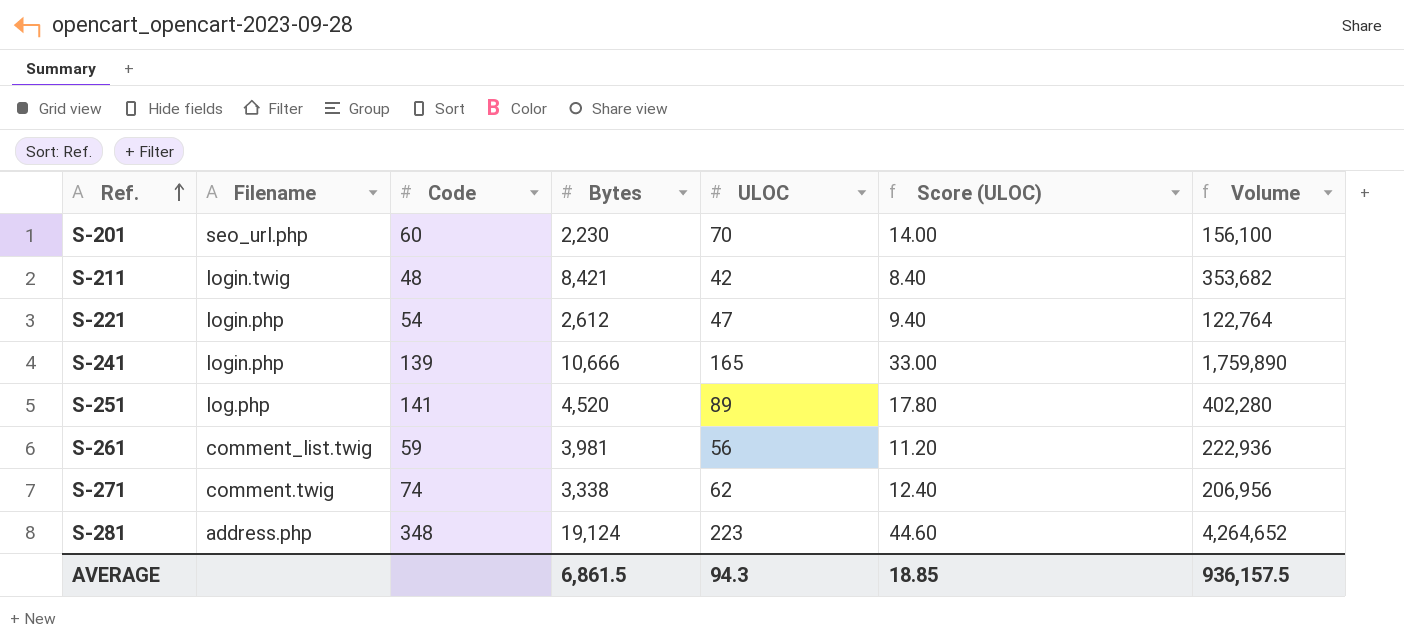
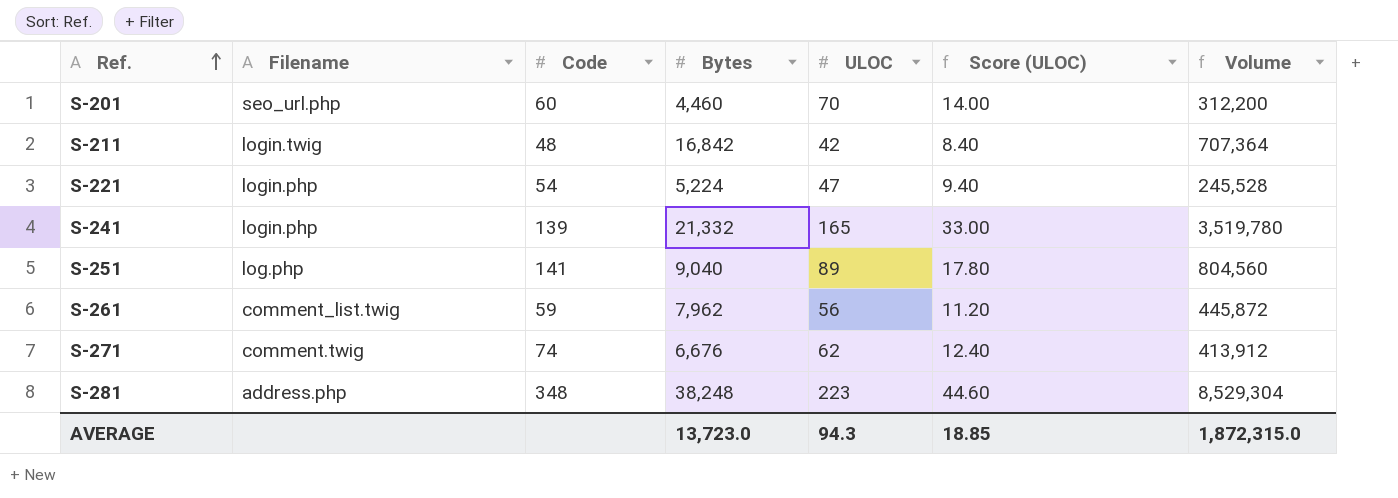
S-201 | Bytes: 2,230 -> 4,460
S-201 | Volume: 156,100 -> 312,200
S-211 | Bytes: 8,421 -> 16,842
S-211 | Volume: 353,682 -> 707,364
S-221 | Bytes: 2,612 -> 5,224
S-221 | Volume: 122,764 -> 245,528
S-241 | Bytes: 10,666 -> 21,332
S-241 | Volume: 1,759,890 -> 3,519,780
S-251 | Bytes: 4,520 -> 9,040
S-251 | Volume: 402,280 -> 804,560
S-261 | Bytes: 3,981 -> 7,962
S-261 | Volume: 222,936 -> 445,872
S-271 | Bytes: 3,338 -> 6,676
S-271 | Volume: 206,956 -> 413,912
S-281 | Bytes: 19,124 -> 38,248
S-281 | Volume: 4,264,652 -> 8,529,304
AVERAGE | Bytes: 6,861.5 -> 13,723.0
AVERAGE | Volume: 936,157.5 -> 1,872,315.0

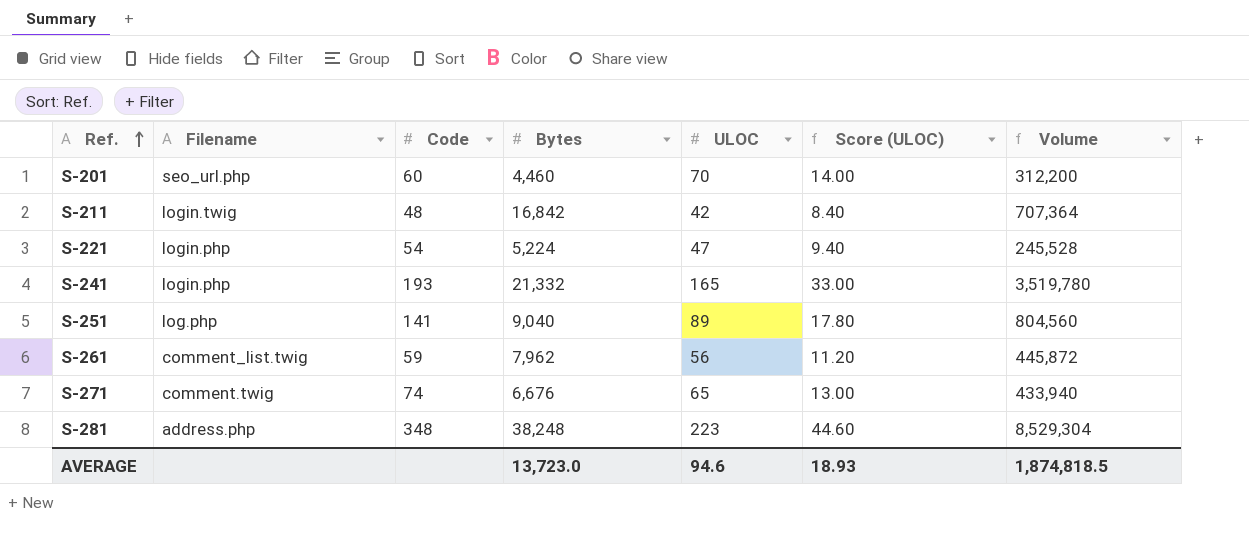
S-241 | Code: 139 -> 193
S-271 | ULOC: 62 -> 65
S-271 | Score (ULOC): 12.40 -> 13.00
S-271 | Volume: 413,912 -> 433,940
AVERAGE | ULOC: 94.3 -> 94.6
AVERAGE | Score (ULOC): 18.85 -> 18.93
AVERAGE | Volume: 1,872,315.0 -> 1,874,818.5

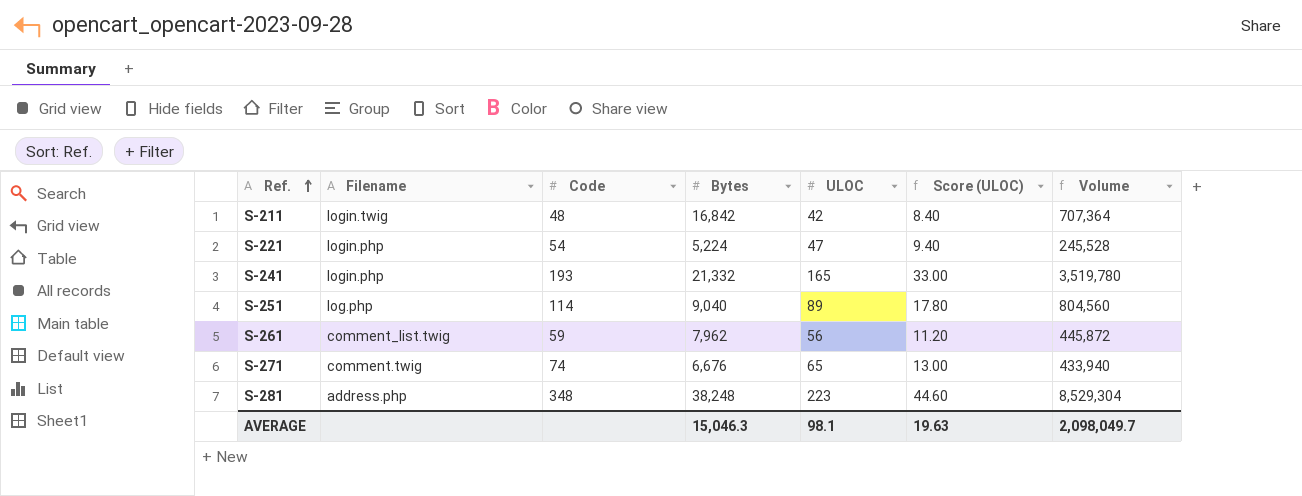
row S-201: seo_url.php | 60 | 4,460 | 70 | 14.00 | 312,200 -> none
S-251 | Code: 141 -> 114
AVERAGE | Bytes: 13,723.0 -> 15,046.3
AVERAGE | ULOC: 94.6 -> 98.1
AVERAGE | Score (ULOC): 18.93 -> 19.63
AVERAGE | Volume: 1,874,818.5 -> 2,098,049.7

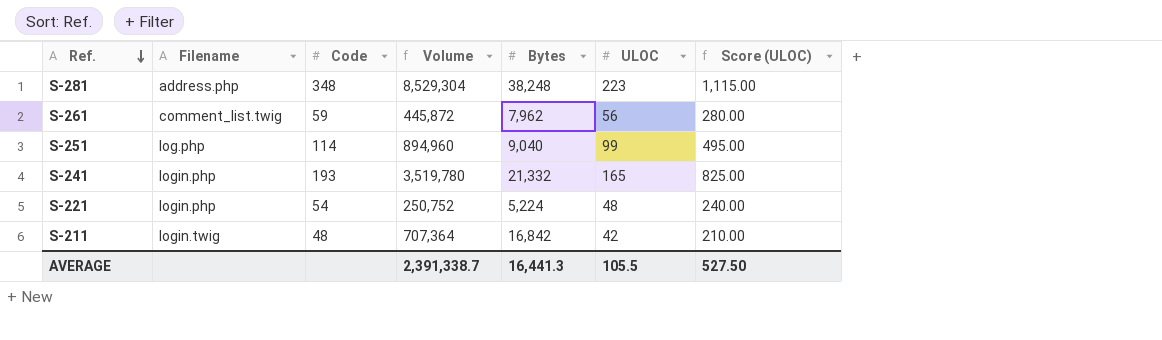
row order: Ref. ascending -> Ref. descending
column Volume | position: 7 -> 4
column Score (ULOC) | formula: [ULOC] * 0.2 -> [ULOC] * 5
row S-271: comment.twig | 74 | 6,676 | 65 | 13.00 | 433,940 -> none
S-251 | Volume: 804,560 -> 894,960
S-251 | ULOC: 89 -> 99
S-221 | Volume: 245,528 -> 250,752
S-221 | ULOC: 47 -> 48
AVERAGE | Volume: 2,098,049.7 -> 2,391,338.7
AVERAGE | Bytes: 15,046.3 -> 16,441.3
AVERAGE | ULOC: 98.1 -> 105.5
AVERAGE | Score (ULOC): 19.63 -> 527.50

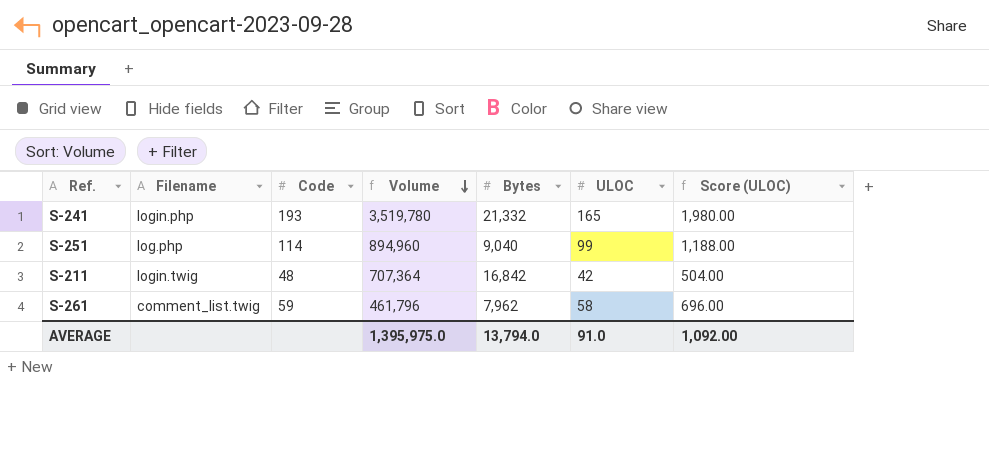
row order: Ref. descending -> Volume descending
column Score (ULOC) | formula: [ULOC] * 5 -> [ULOC] * 12
row S-281: address.php | 348 | 8,529,304 | 38,248 | 223 | 1,115.00 -> none
row S-221: login.php | 54 | 250,752 | 5,224 | 48 | 240.00 -> none
S-261 | Volume: 445,872 -> 461,796
S-261 | ULOC: 56 -> 58
AVERAGE | Volume: 2,391,338.7 -> 1,395,975.0
AVERAGE | Bytes: 16,441.3 -> 13,794.0
AVERAGE | ULOC: 105.5 -> 91.0
AVERAGE | Score (ULOC): 527.50 -> 1,092.00

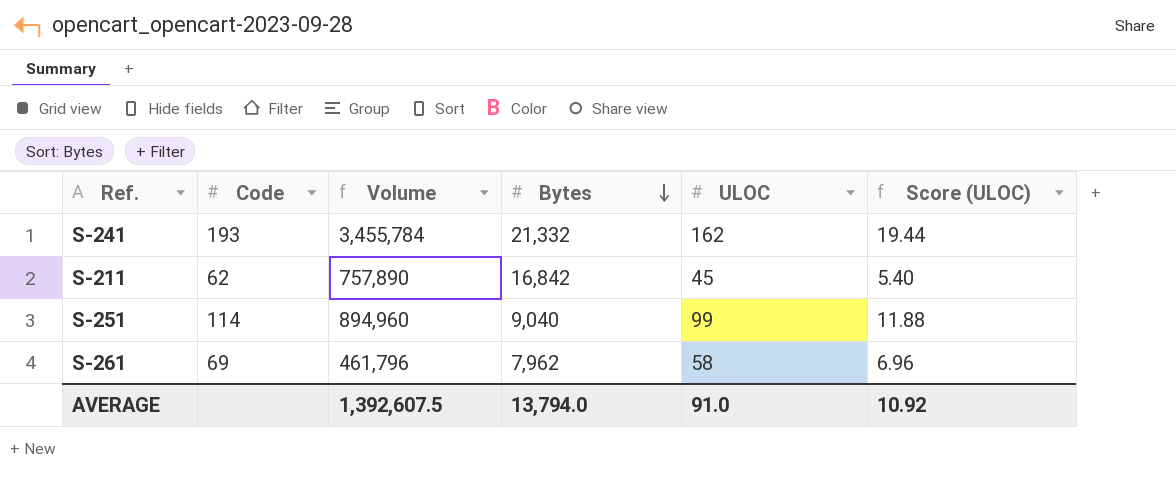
row order: Volume descending -> Bytes descending
column Filename | position: 2 -> none
column Score (ULOC) | formula: [ULOC] * 12 -> [ULOC] * 0.12
S-241 | Volume: 3,519,780 -> 3,455,784
S-241 | ULOC: 165 -> 162
S-211 | Code: 48 -> 62
S-211 | Volume: 707,364 -> 757,890
S-211 | ULOC: 42 -> 45
S-261 | Code: 59 -> 69
AVERAGE | Volume: 1,395,975.0 -> 1,392,607.5
AVERAGE | Score (ULOC): 1,092.00 -> 10.92

